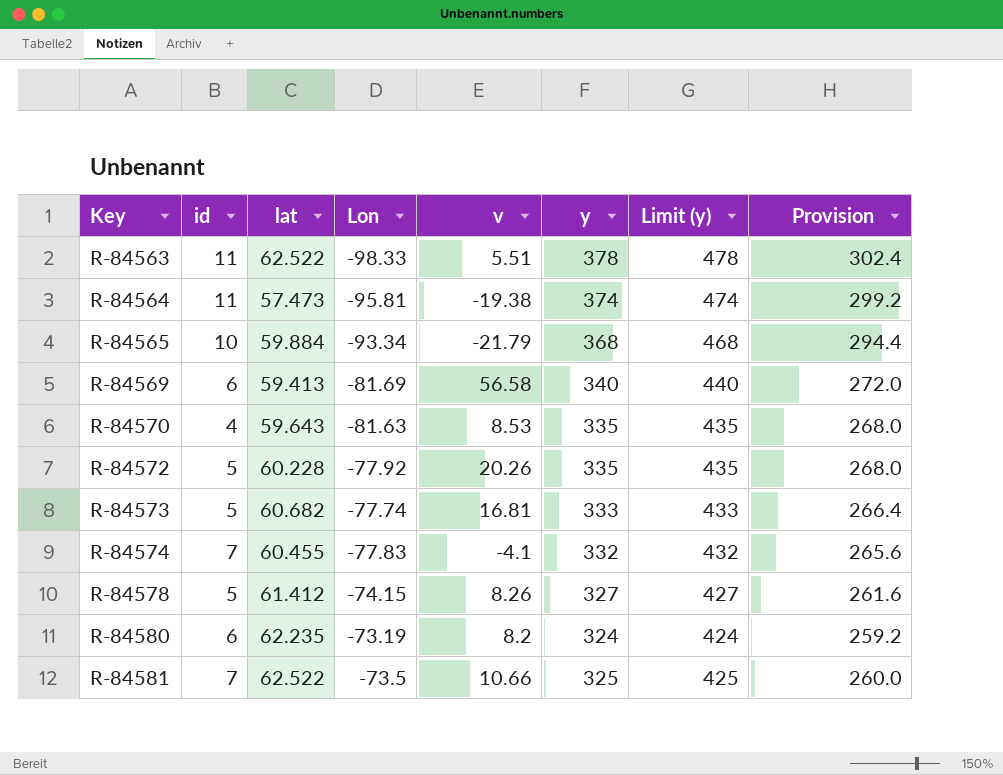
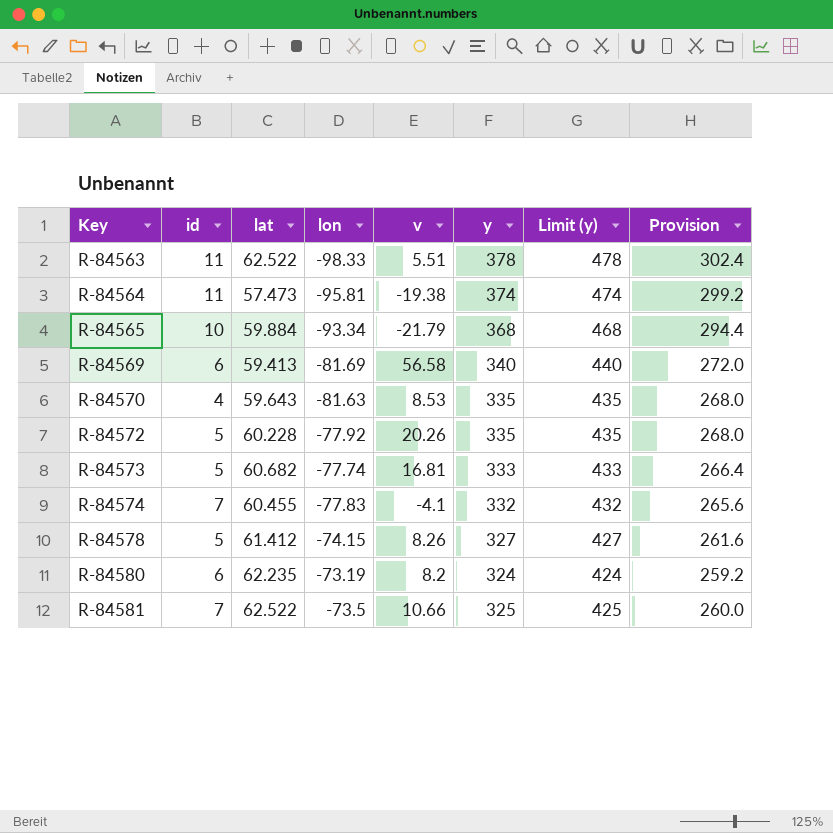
column name: Lon -> lon

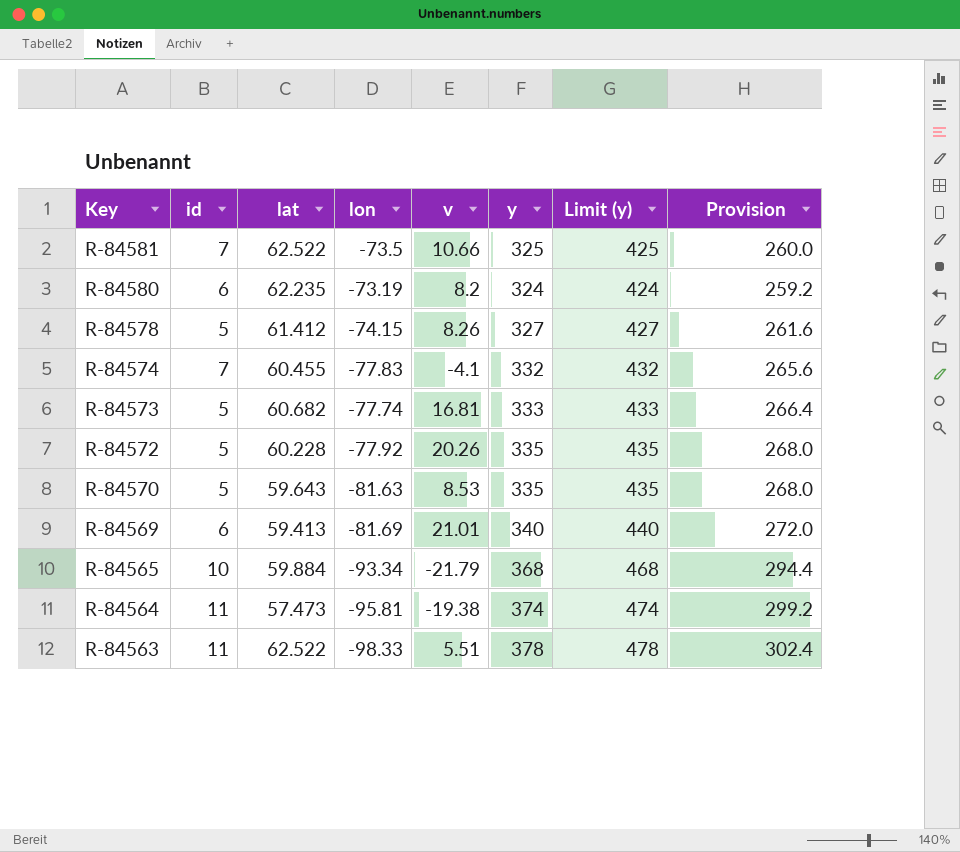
row order: Key ascending -> Key descending
R-84570 | id: 4 -> 5
R-84569 | v: 56.58 -> 21.01

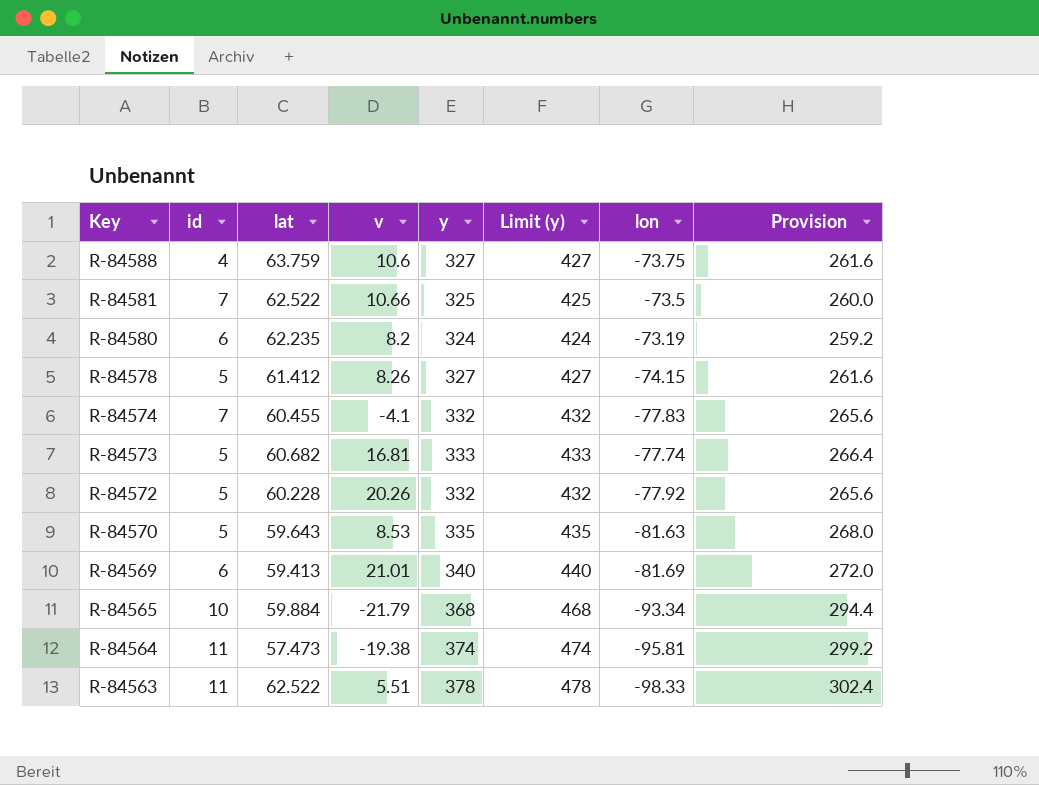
column lon | position: 4 -> 7
row R-84588: none -> 4 | 63.759 | 10.6 | 327 | 427 | -73.75 | 261.6
R-84572 | y: 335 -> 332
R-84572 | Limit (y): 435 -> 432
R-84572 | Provision: 268.0 -> 265.6

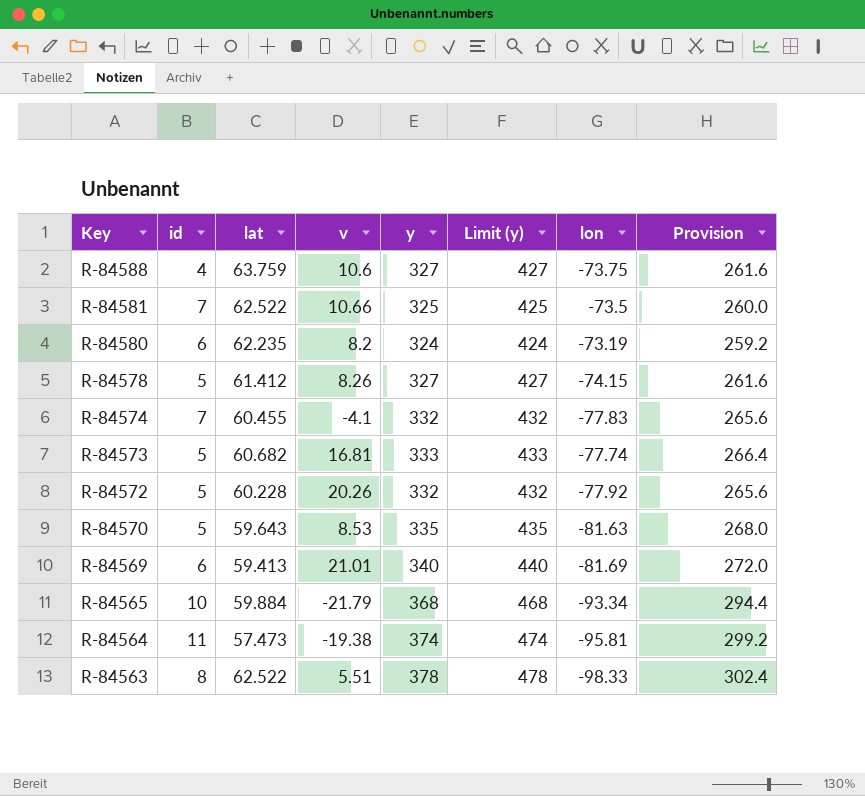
R-84563 | id: 11 -> 8

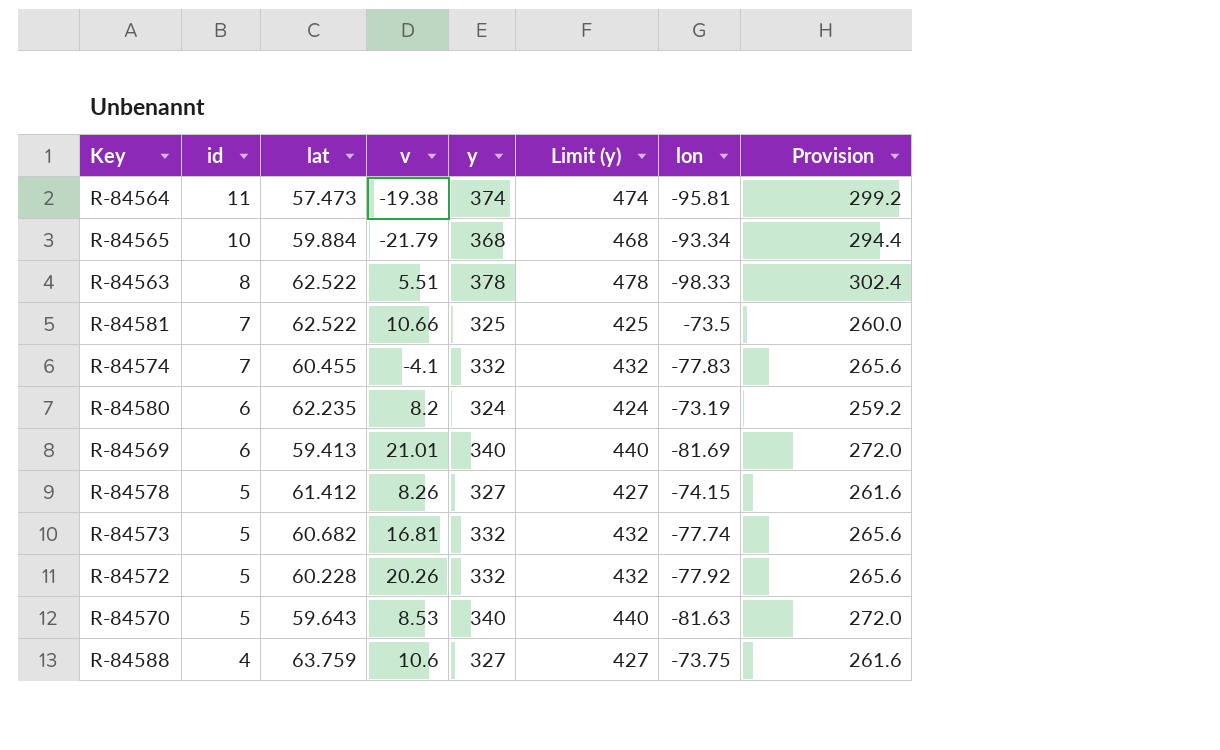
row order: Key descending -> id descending
R-84573 | y: 333 -> 332
R-84573 | Limit (y): 433 -> 432
R-84573 | Provision: 266.4 -> 265.6
R-84570 | y: 335 -> 340
R-84570 | Limit (y): 435 -> 440
R-84570 | Provision: 268.0 -> 272.0

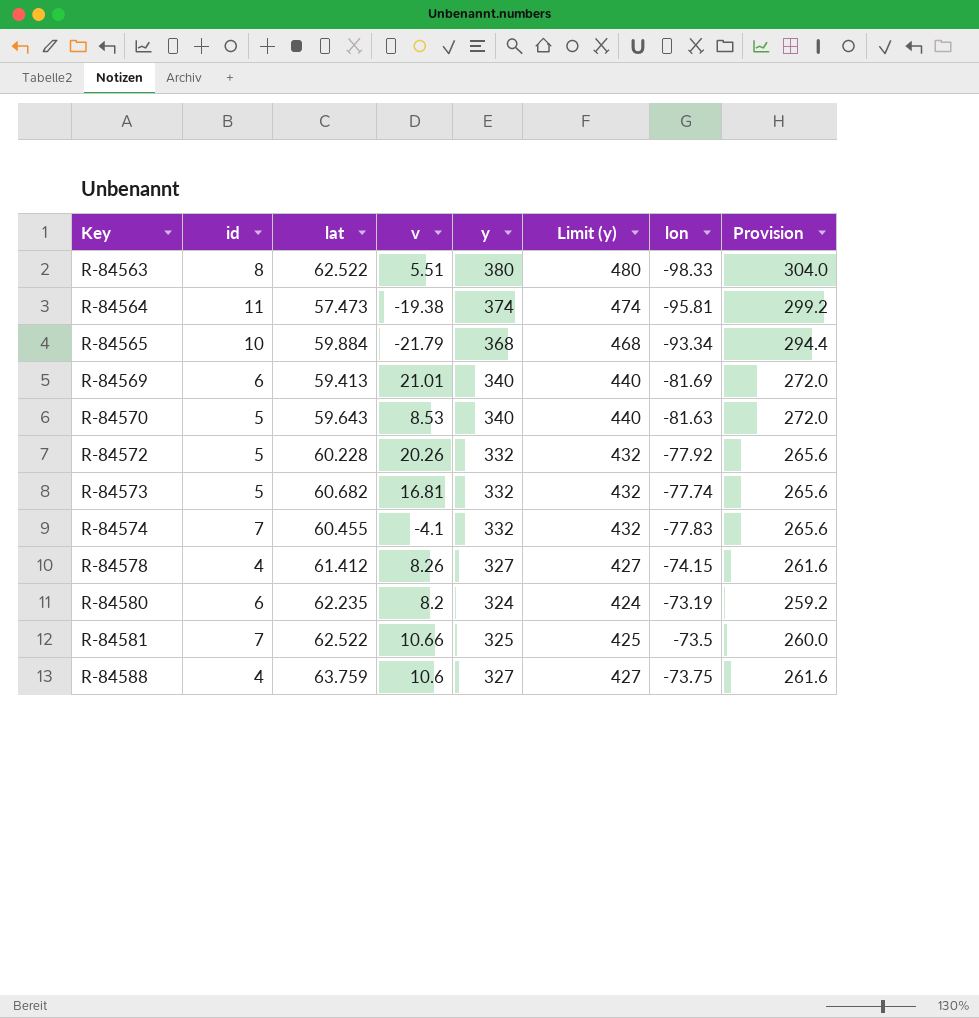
row order: id descending -> Key ascending
R-84563 | y: 378 -> 380
R-84563 | Limit (y): 478 -> 480
R-84563 | Provision: 302.4 -> 304.0
R-84578 | id: 5 -> 4

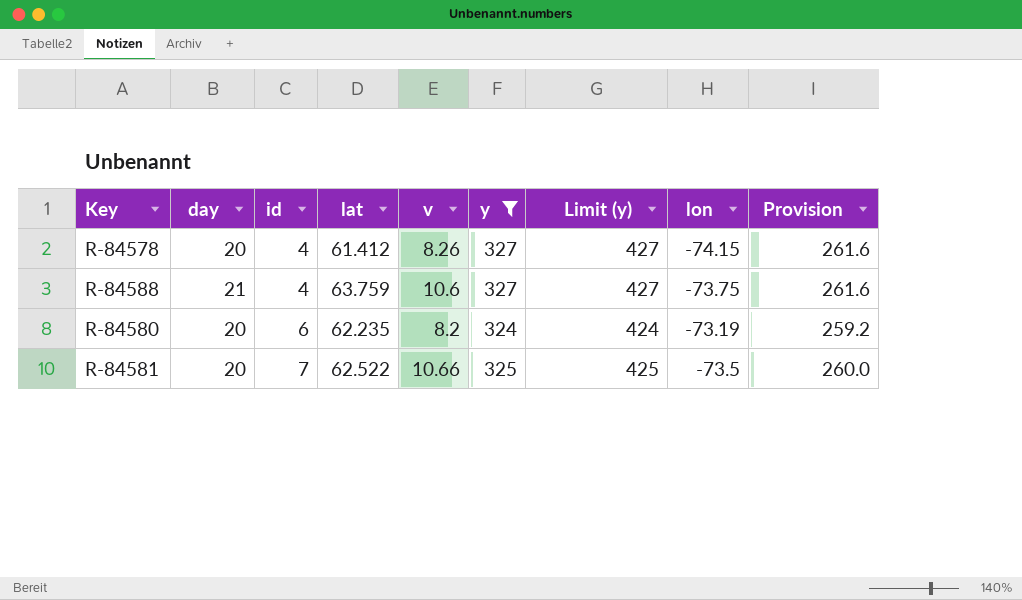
filter: none -> y <= 327
row order: Key ascending -> id ascending
column day | position: none -> 2

